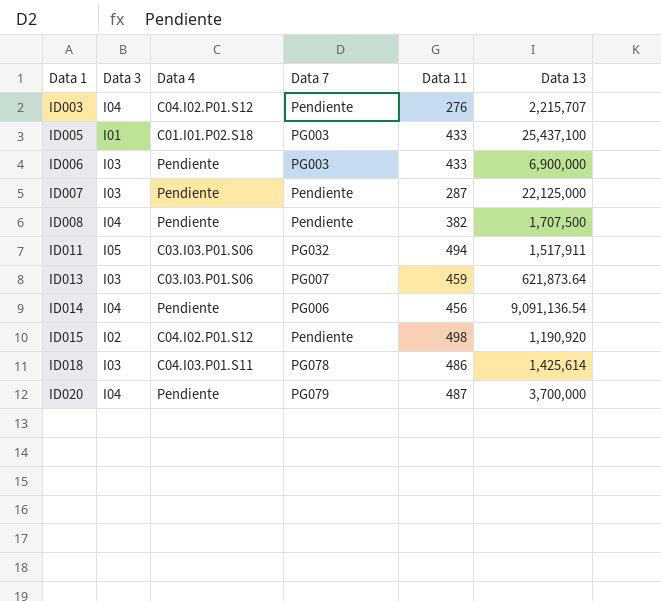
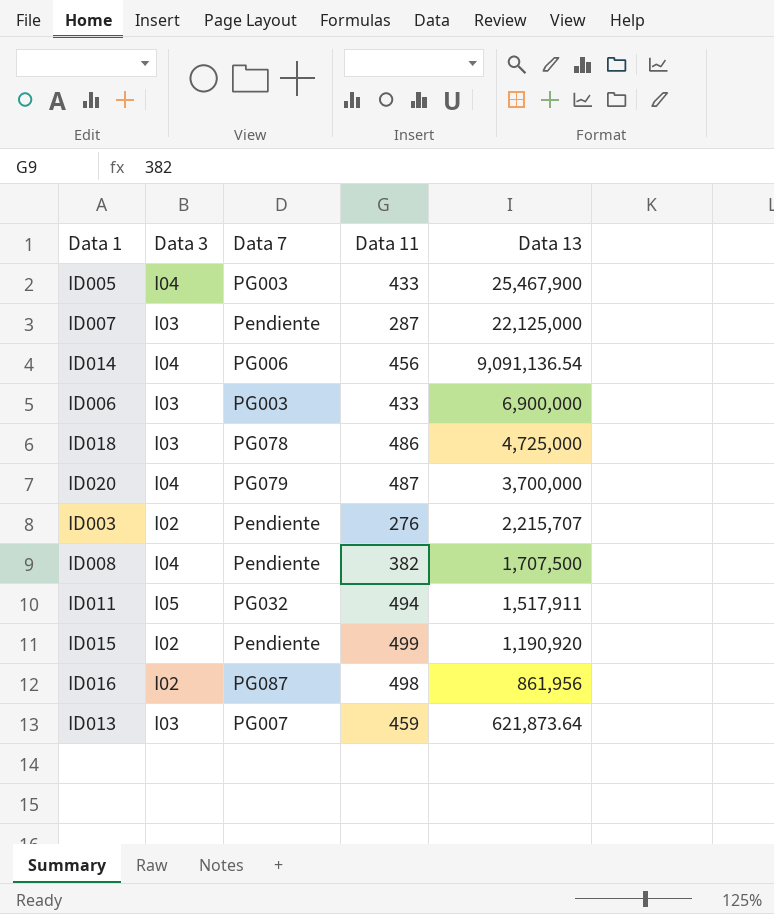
row order: Data 1 ascending -> Data 13 descending
column Data 4 | position: 3 -> none
ID005 | Data 3: I01 -> I04
ID005 | Data 13: 25,437,100 -> 25,467,900
ID018 | Data 13: 1,425,614 -> 4,725,000
ID003 | Data 3: I04 -> I02
ID015 | Data 11: 498 -> 499
row ID016: none -> I02 | PG087 | 498 | 861,956

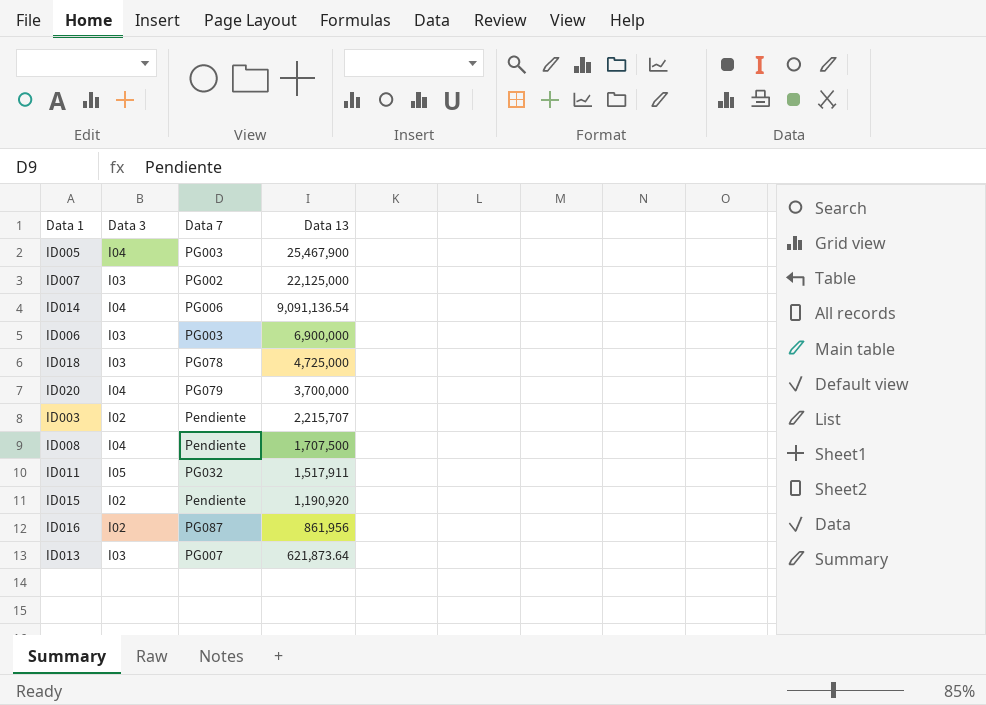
column Data 11 | position: 4 -> none
ID007 | Data 7: Pendiente -> PG002

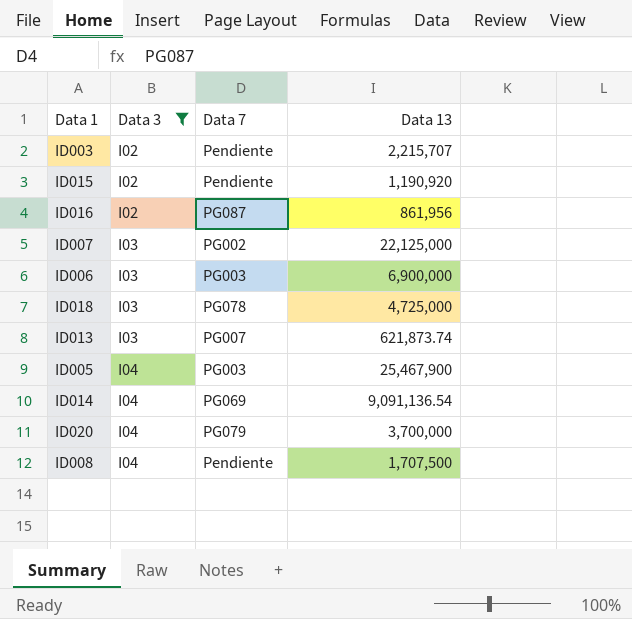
filter: none -> Data 3 != I05
row order: Data 13 descending -> Data 3 ascending
ID013 | Data 13: 621,873.64 -> 621,873.74
ID014 | Data 7: PG006 -> PG069

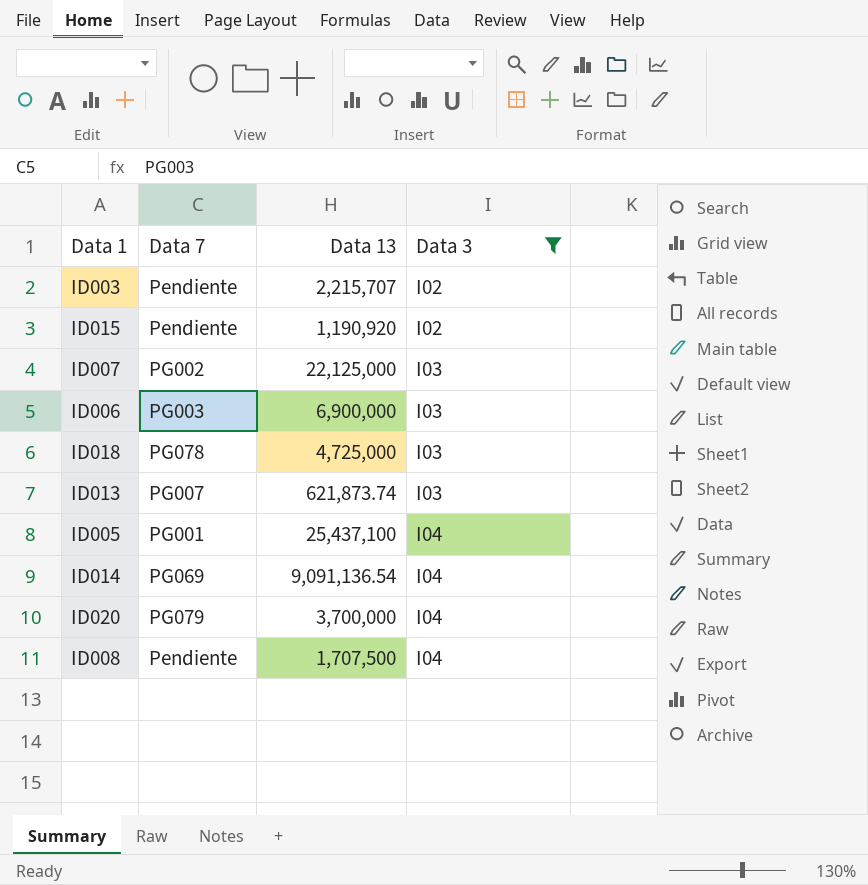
column Data 3 | position: 2 -> 4
row ID016: I02 | PG087 | 861,956 -> none
ID005 | Data 7: PG003 -> PG001
ID005 | Data 13: 25,467,900 -> 25,437,100

